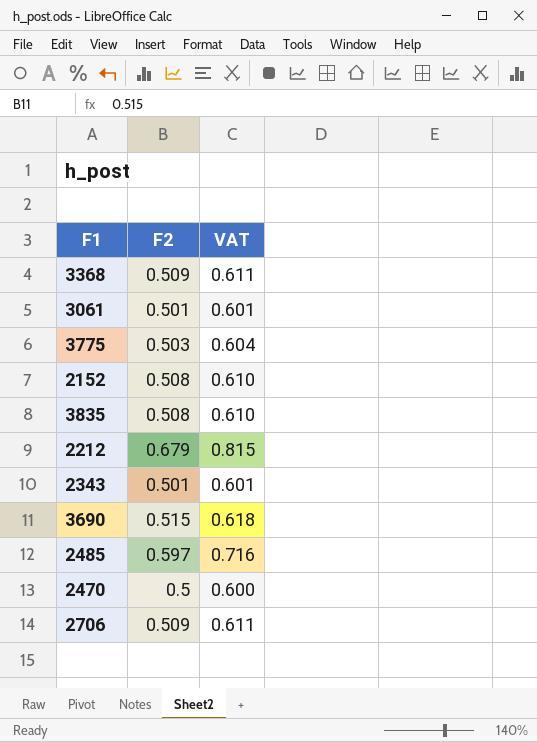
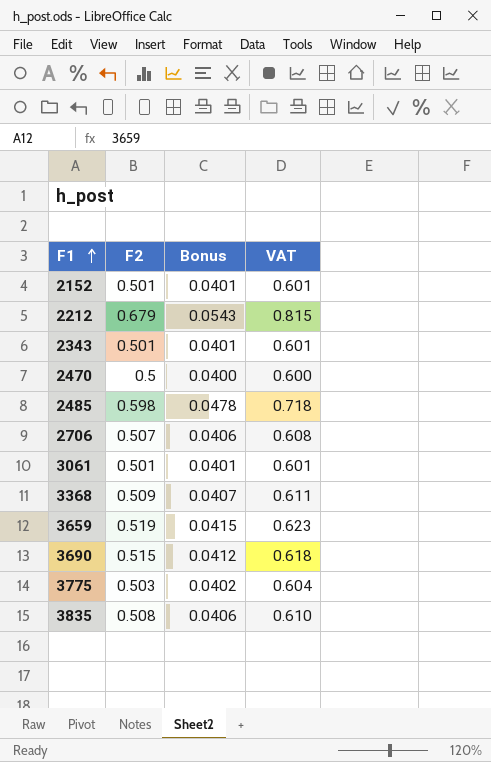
row order: none -> F1 ascending
column Bonus | formula: none -> [F2] * 0.08
2152 | F2: 0.508 -> 0.501
2152 | VAT: 0.610 -> 0.601
2485 | F2: 0.597 -> 0.598
2485 | VAT: 0.716 -> 0.718
2706 | F2: 0.509 -> 0.507
2706 | VAT: 0.611 -> 0.608
row 3659: none -> 0.519 | 0.0415 | 0.623

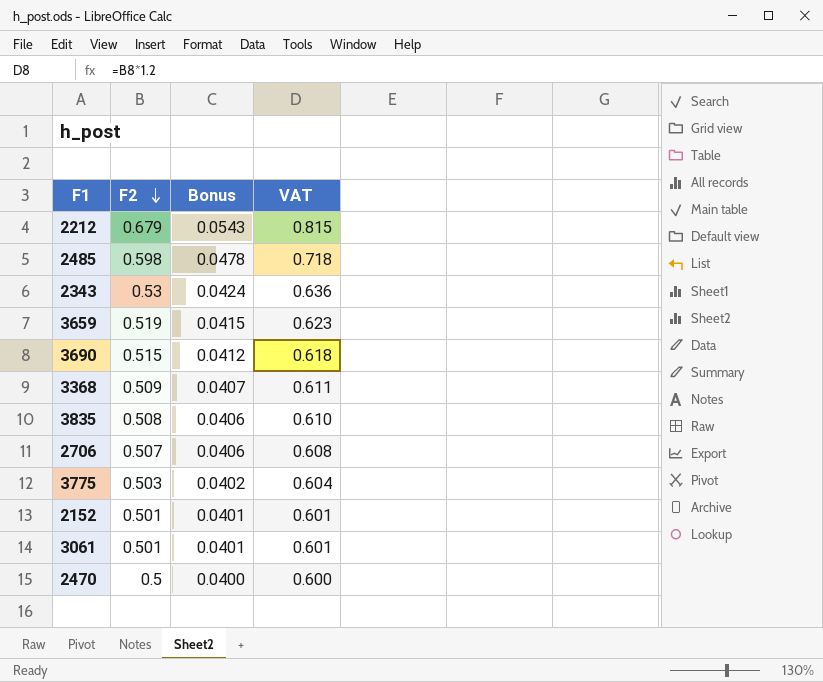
row order: F1 ascending -> F2 descending
2343 | F2: 0.501 -> 0.53
2343 | Bonus: 0.0401 -> 0.0424
2343 | VAT: 0.601 -> 0.636

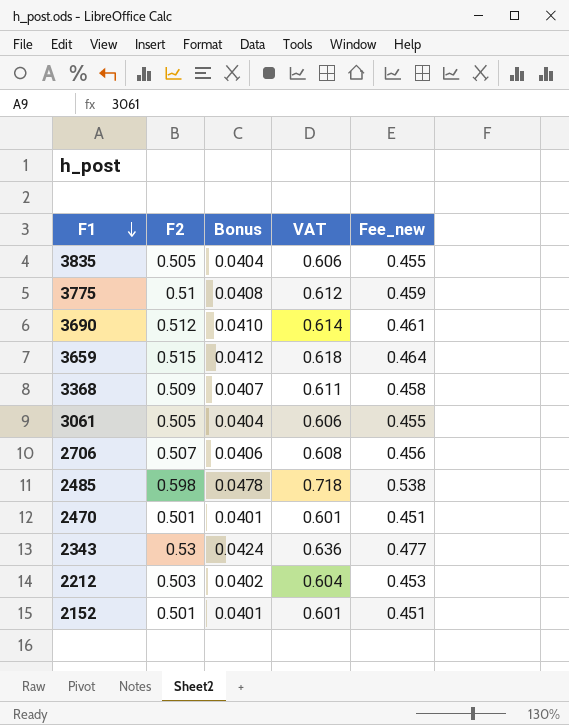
row order: F2 descending -> F1 descending
column Fee_new | formula: none -> [F2] * 0.9
3835 | F2: 0.508 -> 0.505
3835 | Bonus: 0.0406 -> 0.0404
3835 | VAT: 0.610 -> 0.606
3775 | F2: 0.503 -> 0.51
3775 | Bonus: 0.0402 -> 0.0408
3775 | VAT: 0.604 -> 0.612
3690 | F2: 0.515 -> 0.512
3690 | Bonus: 0.0412 -> 0.0410
3690 | VAT: 0.618 -> 0.614
3659 | F2: 0.519 -> 0.515
3659 | Bonus: 0.0415 -> 0.0412
3659 | VAT: 0.623 -> 0.618
3061 | F2: 0.501 -> 0.505
3061 | Bonus: 0.0401 -> 0.0404
3061 | VAT: 0.601 -> 0.606
2470 | F2: 0.5 -> 0.501
2470 | Bonus: 0.0400 -> 0.0401
2470 | VAT: 0.600 -> 0.601
2212 | F2: 0.679 -> 0.503
2212 | Bonus: 0.0543 -> 0.0402
2212 | VAT: 0.815 -> 0.604

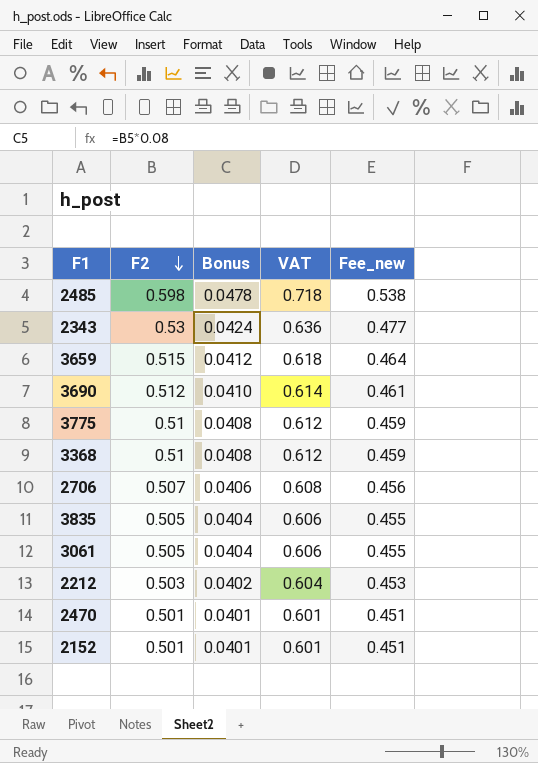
row order: F1 descending -> F2 descending
3368 | F2: 0.509 -> 0.51
3368 | Bonus: 0.0407 -> 0.0408
3368 | VAT: 0.611 -> 0.612
3368 | Fee_new: 0.458 -> 0.459

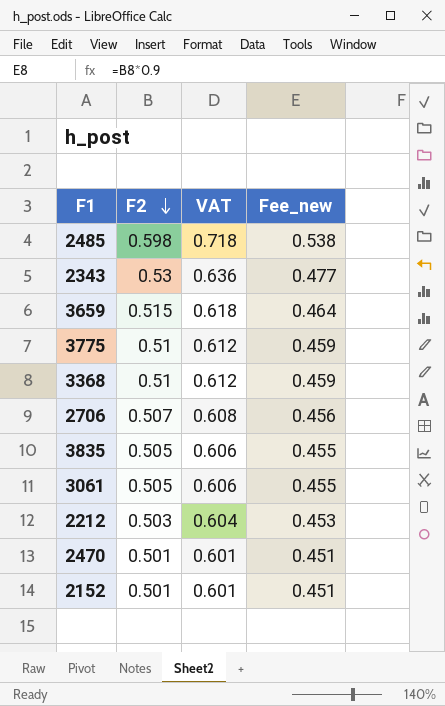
column Bonus | formula: [F2] * 0.08 -> none
row 3690: 0.512 | 0.0410 | 0.614 | 0.461 -> none

